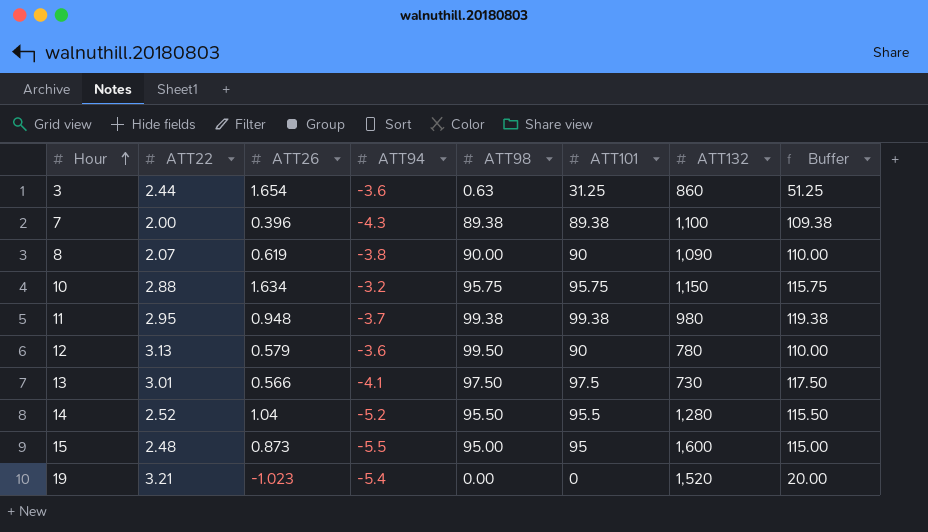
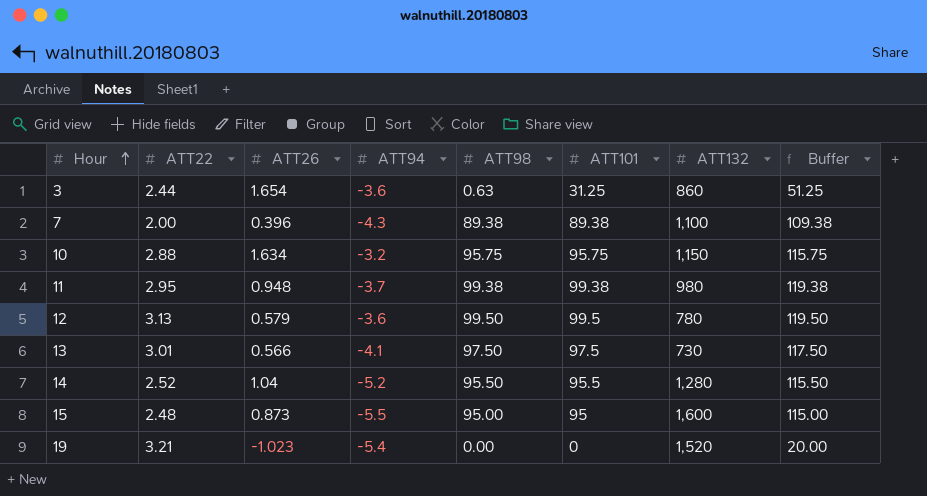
row 8: 2.07 | 0.619 | -3.8 | 90.00 | 90 | 1,090 | 110.00 -> none
12 | ATT101: 90 -> 99.5
12 | Buffer: 110.00 -> 119.50

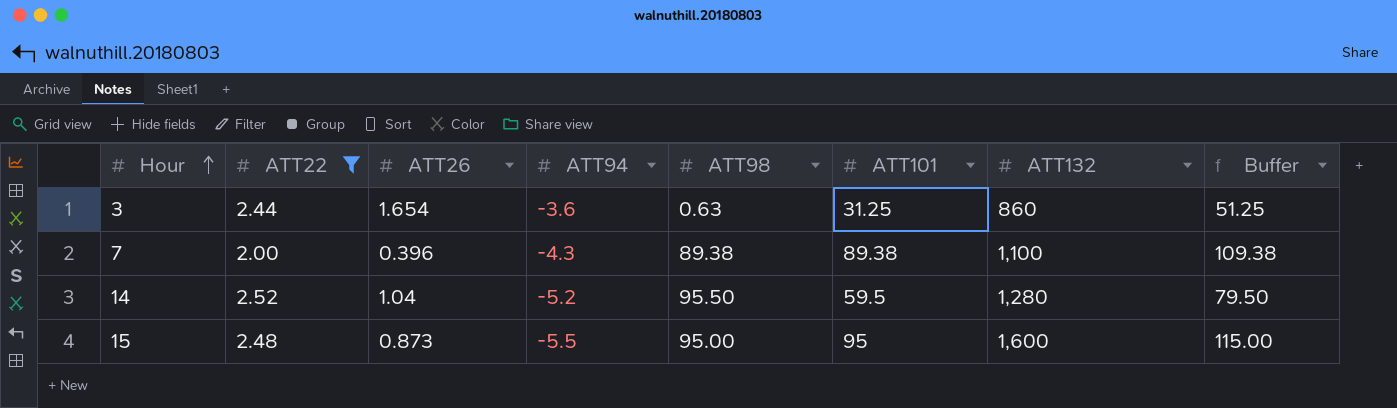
filter: none -> ATT22 <= 2.52
14 | ATT101: 95.5 -> 59.5
14 | Buffer: 115.50 -> 79.50

